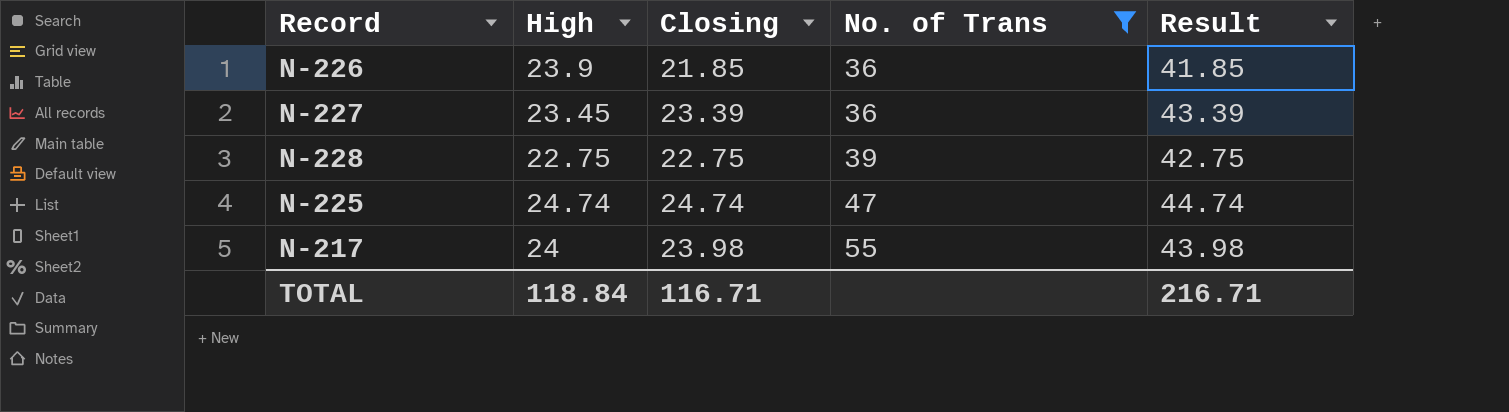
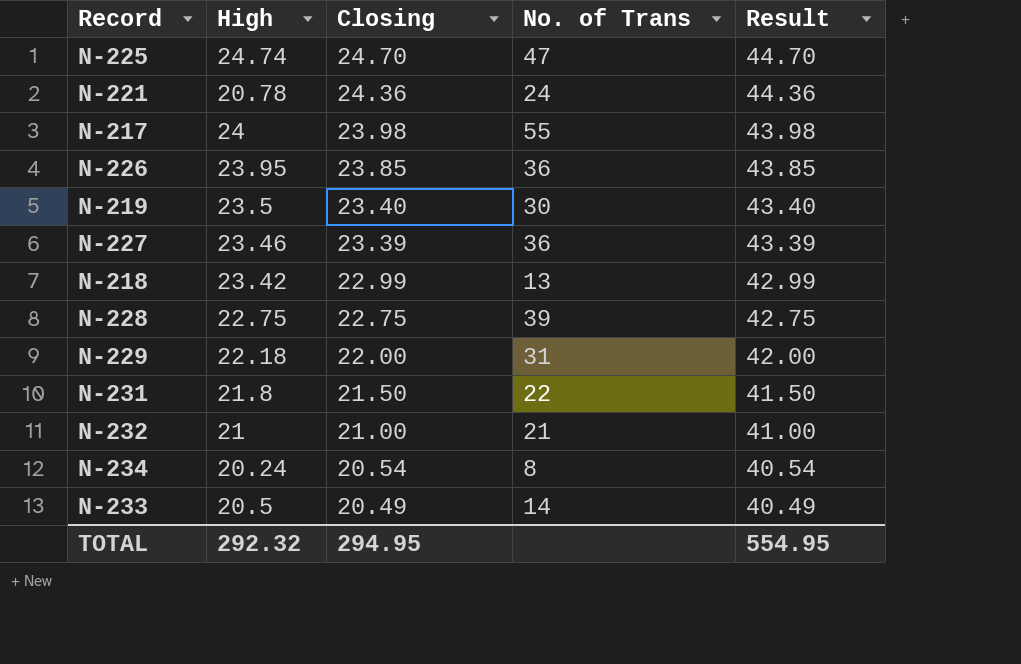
filter: No. of Trans >= 36 -> none
row order: No. of Trans ascending -> Closing descending
N-225 | Closing: 24.74 -> 24.70
N-225 | Result: 44.74 -> 44.70
N-226 | High: 23.9 -> 23.95
N-226 | Closing: 21.85 -> 23.85
N-226 | Result: 41.85 -> 43.85
N-227 | High: 23.45 -> 23.46
TOTAL | High: 118.84 -> 292.32
TOTAL | Closing: 116.71 -> 294.95
TOTAL | Result: 216.71 -> 554.95

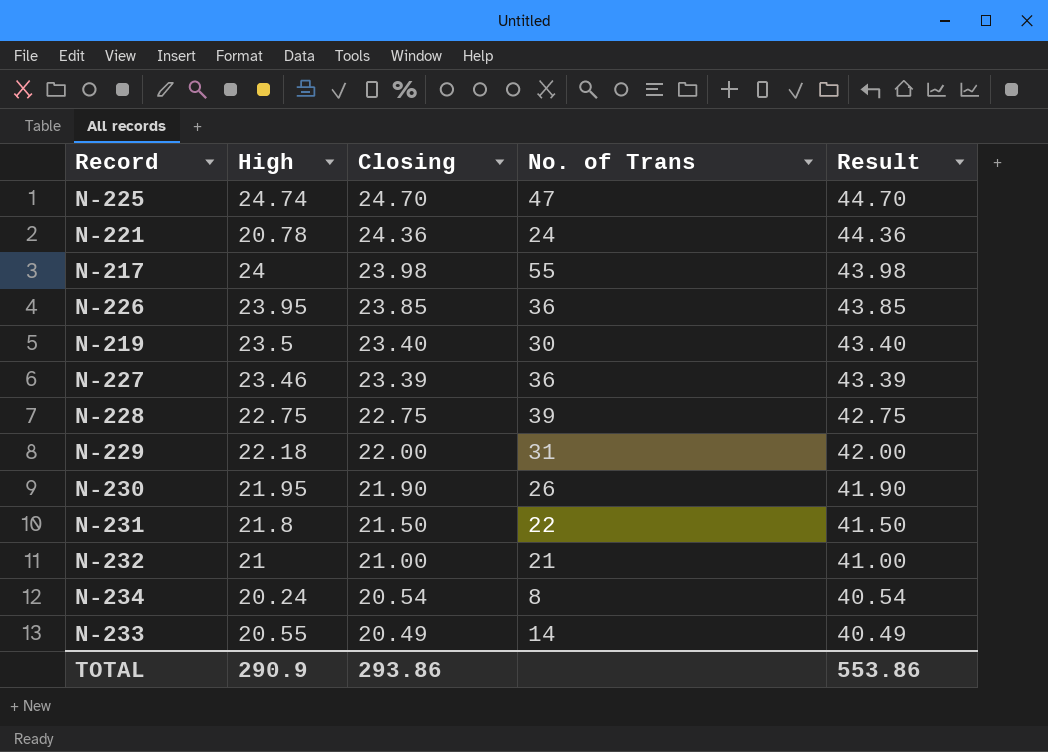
row N-218: 23.42 | 22.99 | 13 | 42.99 -> none
row N-230: none -> 21.95 | 21.90 | 26 | 41.90
N-233 | High: 20.5 -> 20.55
TOTAL | High: 292.32 -> 290.9
TOTAL | Closing: 294.95 -> 293.86
TOTAL | Result: 554.95 -> 553.86

